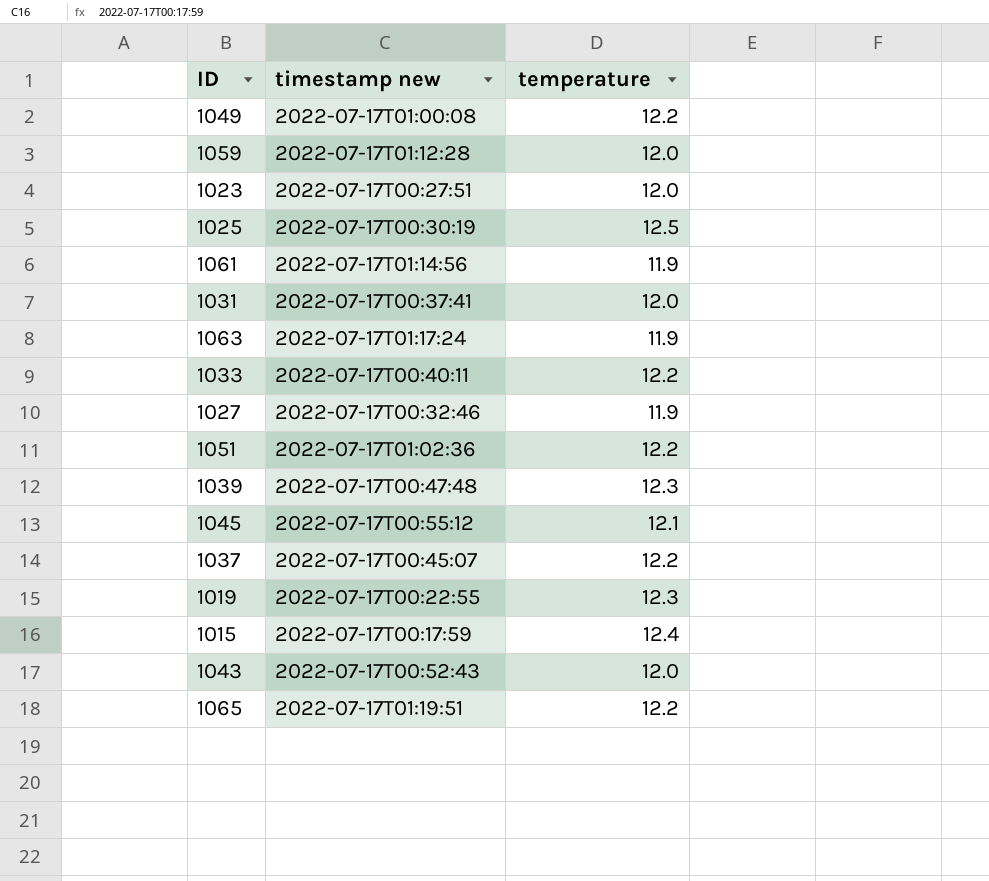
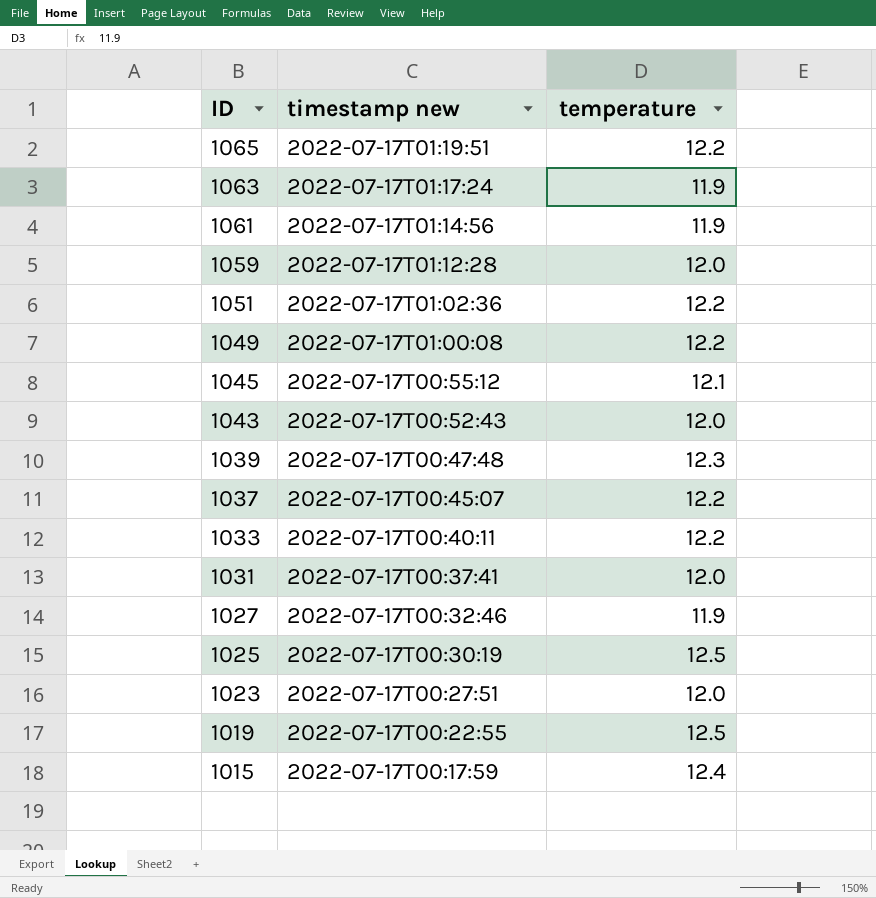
row order: none -> ID descending
1019 | temperature: 12.3 -> 12.5

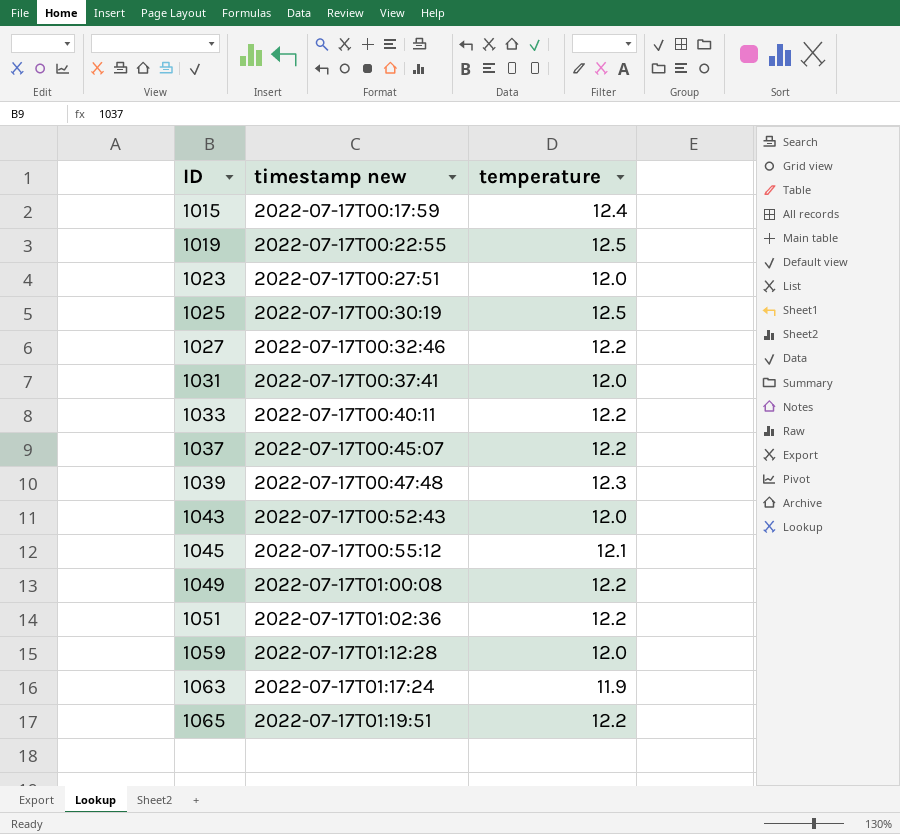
row order: ID descending -> ID ascending
row 1061: 2022-07-17T01:14:56 | 11.9 -> none
1027 | temperature: 11.9 -> 12.2

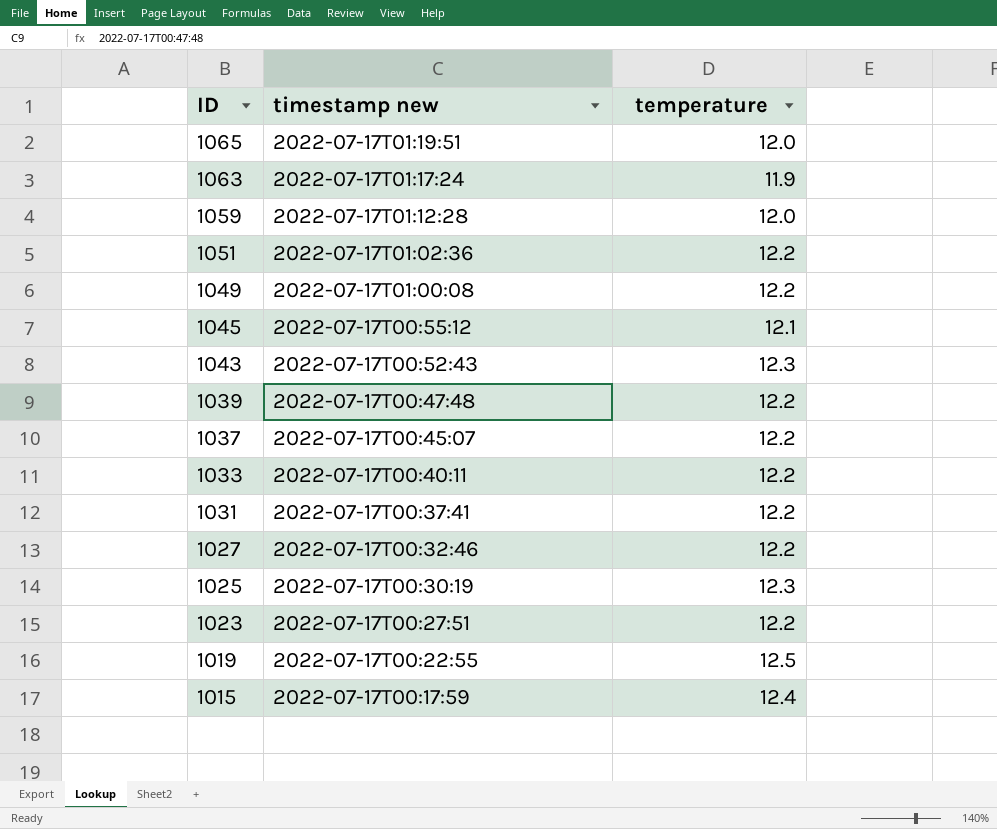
row order: ID ascending -> ID descending
1065 | temperature: 12.2 -> 12.0
1043 | temperature: 12.0 -> 12.3
1039 | temperature: 12.3 -> 12.2
1031 | temperature: 12.0 -> 12.2
1025 | temperature: 12.5 -> 12.3
1023 | temperature: 12.0 -> 12.2

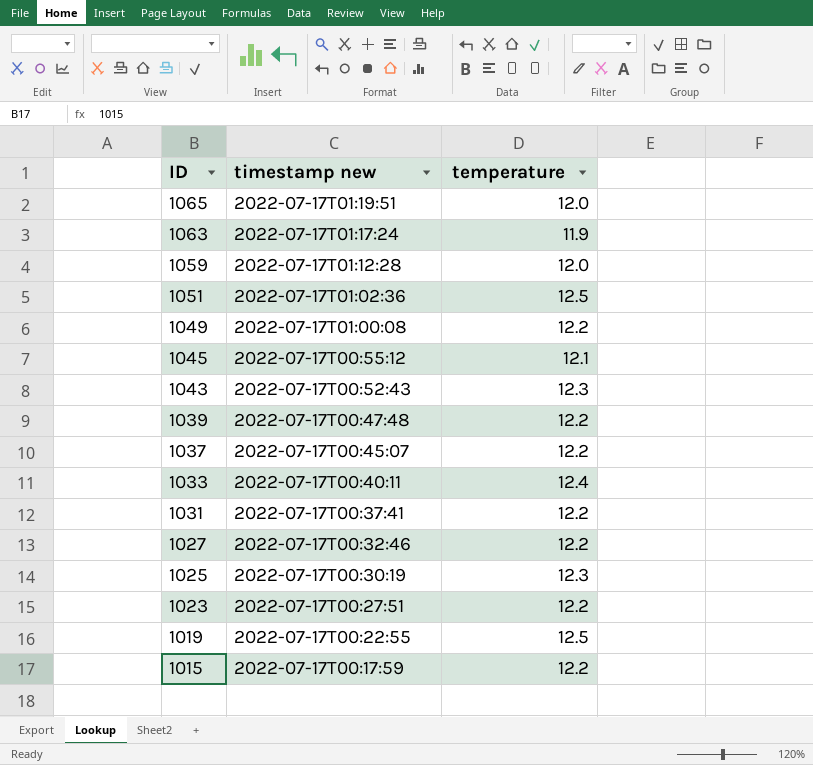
1051 | temperature: 12.2 -> 12.5
1033 | temperature: 12.2 -> 12.4
1015 | temperature: 12.4 -> 12.2

